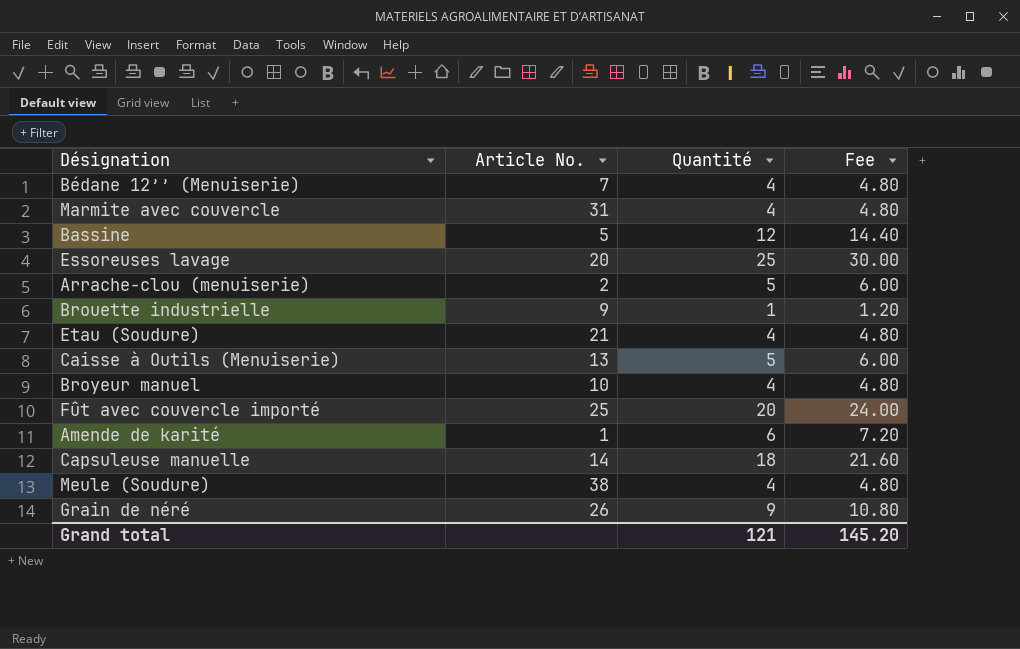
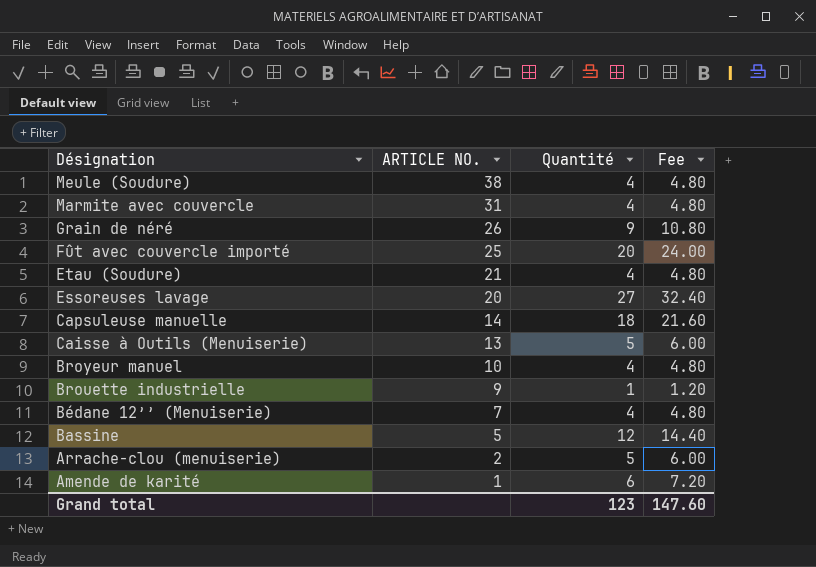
row order: none -> Désignation descending
column name: Article No. -> ARTICLE NO.
Essoreuses lavage | Quantité: 25 -> 27
Essoreuses lavage | Fee: 30.00 -> 32.40
Grand total | Quantité: 121 -> 123
Grand total | Fee: 145.20 -> 147.60

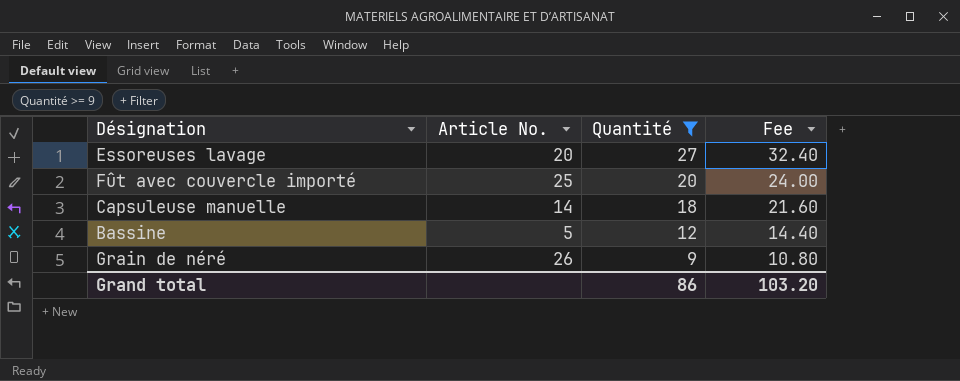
filter: none -> Quantité >= 9
row order: Désignation descending -> Quantité descending
column name: ARTICLE NO. -> Article No.
Grand total | Quantité: 123 -> 86
Grand total | Fee: 147.60 -> 103.20

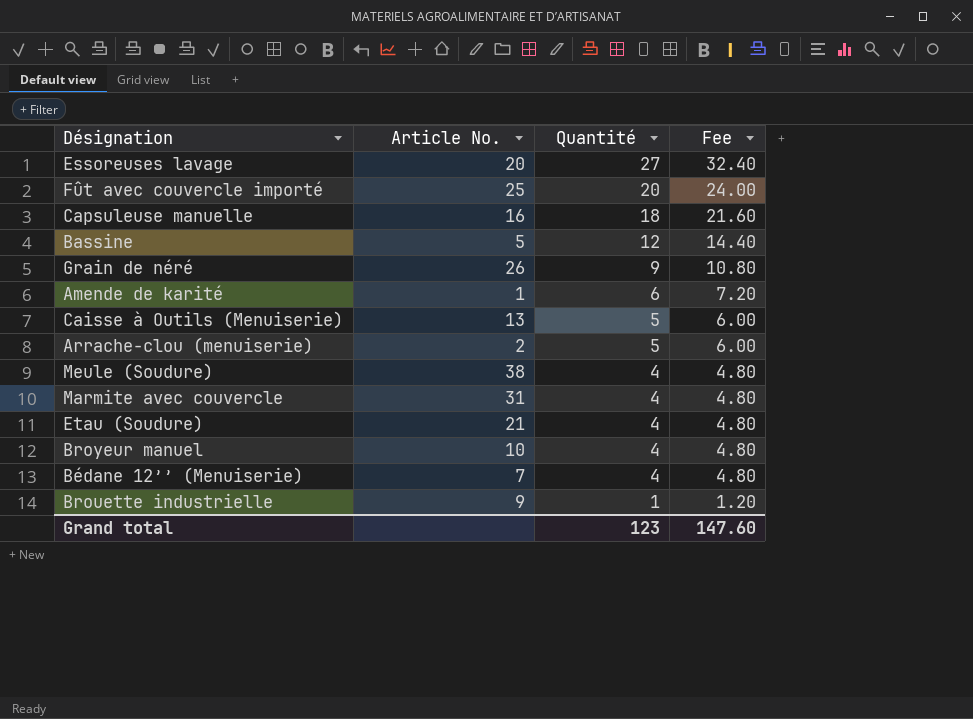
filter: Quantité >= 9 -> none
Capsuleuse manuelle | Article No.: 14 -> 16
Grand total | Quantité: 86 -> 123
Grand total | Fee: 103.20 -> 147.60

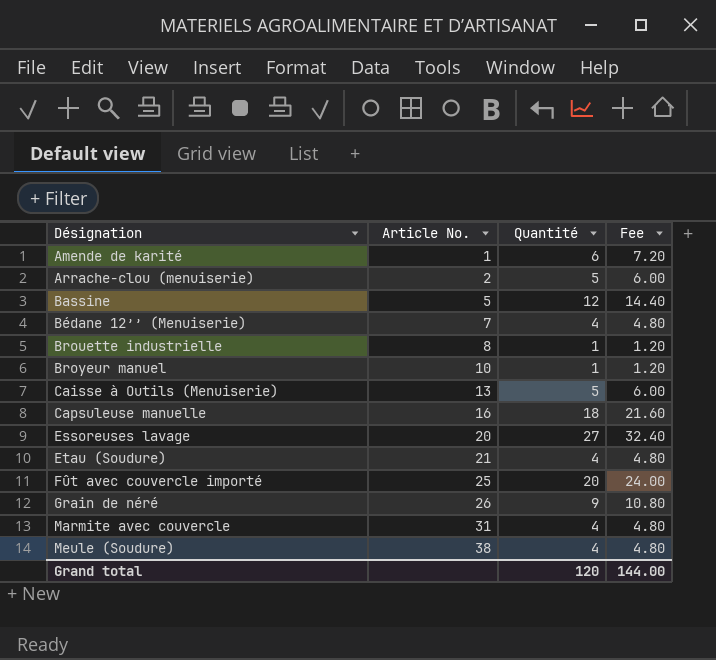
row order: Quantité descending -> Désignation ascending
Brouette industrielle | Article No.: 9 -> 8
Broyeur manuel | Quantité: 4 -> 1
Broyeur manuel | Fee: 4.80 -> 1.20
Grand total | Quantité: 123 -> 120
Grand total | Fee: 147.60 -> 144.00

